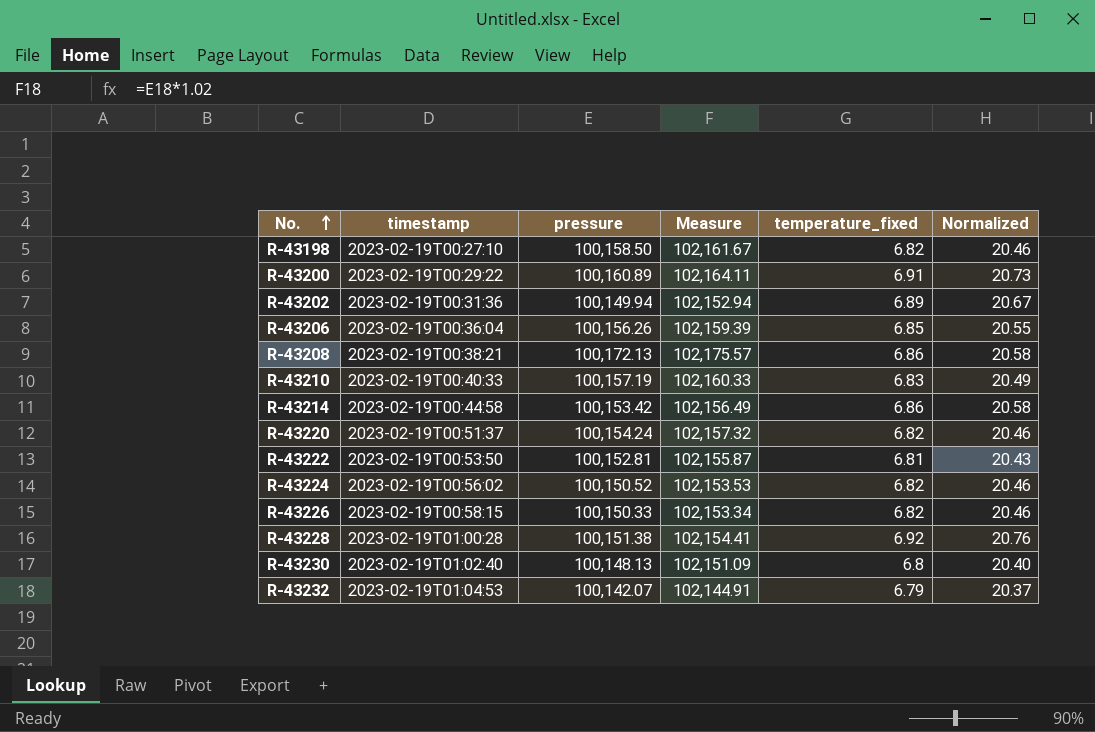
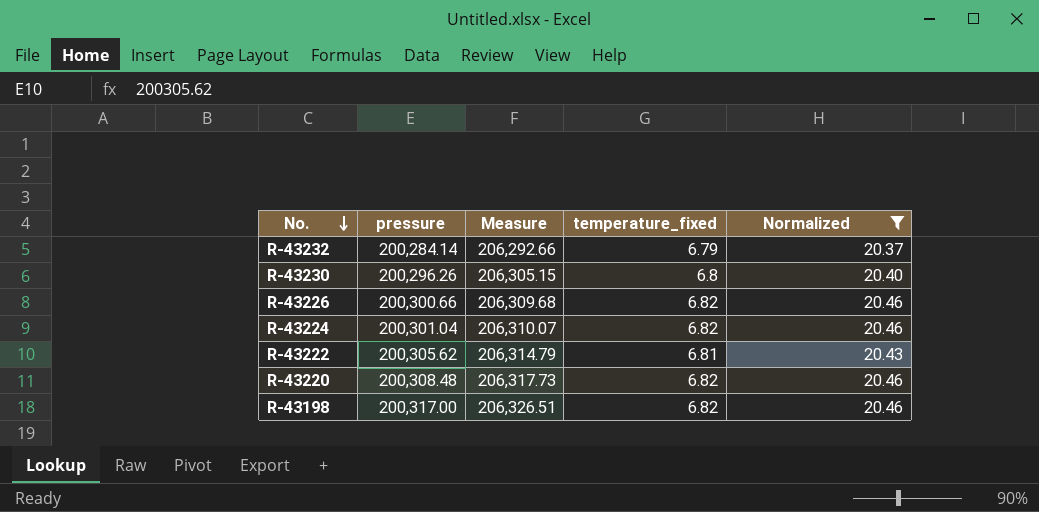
filter: none -> Normalized <= 20.46
row order: No. ascending -> No. descending
column timestamp | position: 2 -> none
column Measure | formula: [pressure] * 1.02 -> [pressure] * 1.03
R-43232 | pressure: 100,142.07 -> 200,284.14
R-43230 | pressure: 100,148.13 -> 200,296.26
R-43226 | pressure: 100,150.33 -> 200,300.66
R-43224 | pressure: 100,150.52 -> 200,301.04
R-43222 | pressure: 100,152.81 -> 200,305.62
R-43220 | pressure: 100,154.24 -> 200,308.48
R-43198 | pressure: 100,158.50 -> 200,317.00

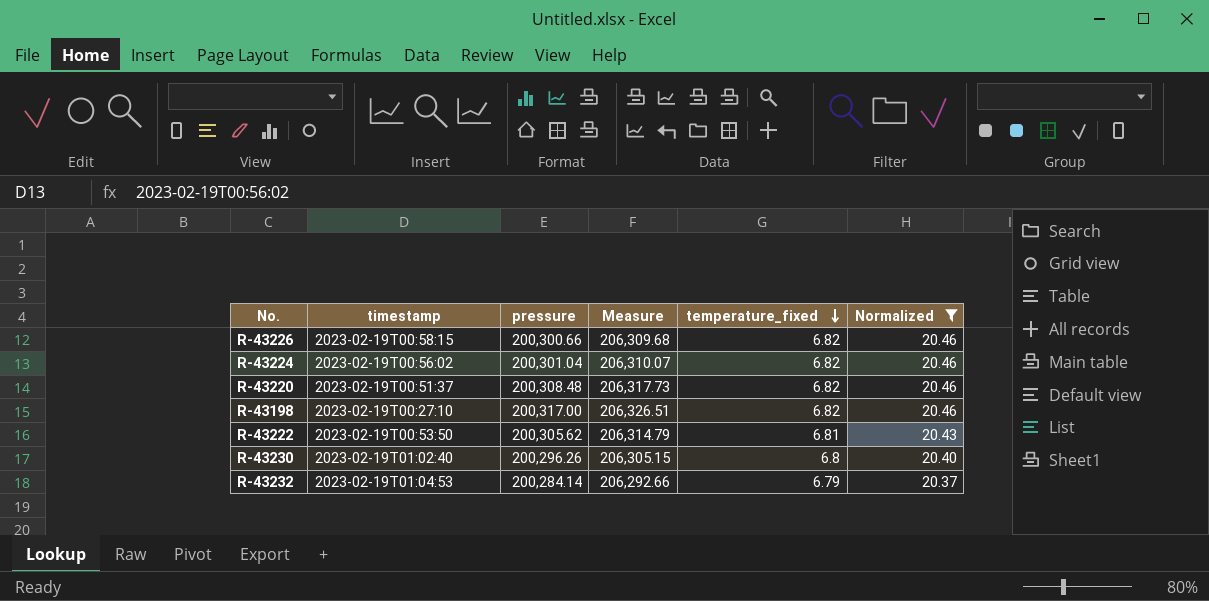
row order: No. descending -> temperature_fixed descending
column timestamp | position: none -> 2

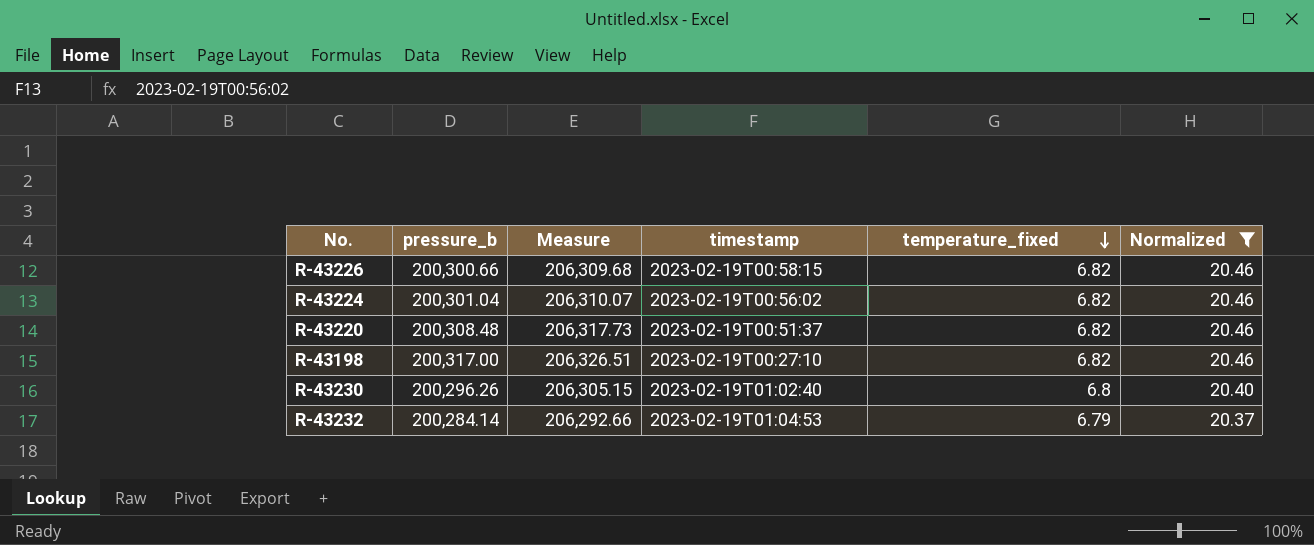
column name: pressure -> pressure_b
column timestamp | position: 2 -> 4
row R-43222: 2023-02-19T00:53:50 | 200,305.62 | 206,314.79 | 6.81 | 20.43 -> none

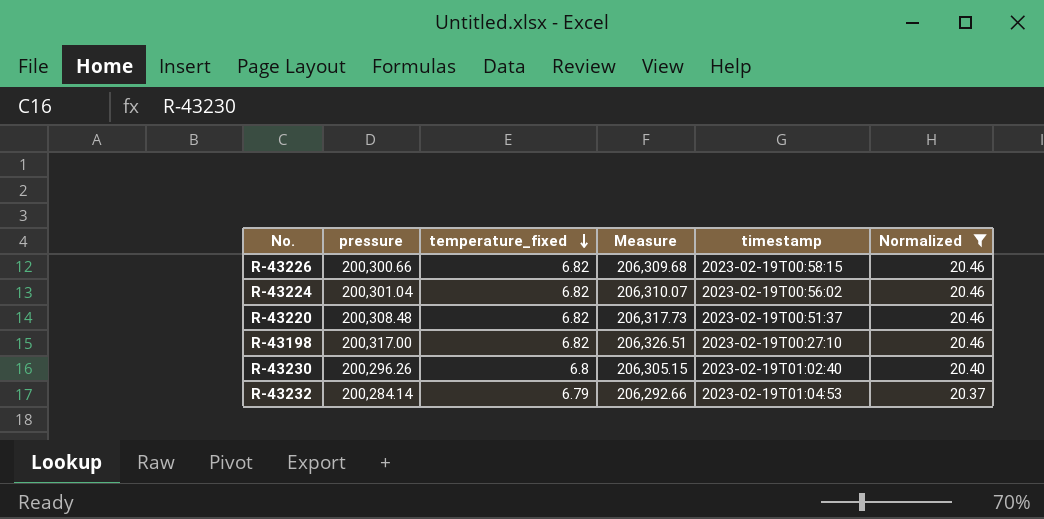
column name: pressure_b -> pressure
column temperature_fixed | position: 5 -> 3

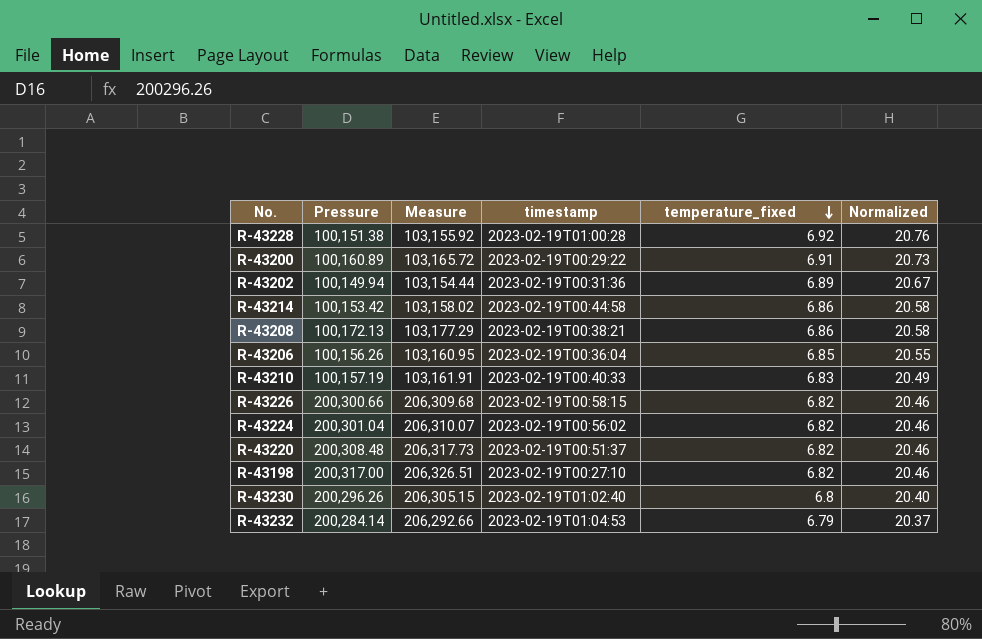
filter: Normalized <= 20.46 -> none
column name: pressure -> Pressure
column temperature_fixed | position: 3 -> 5

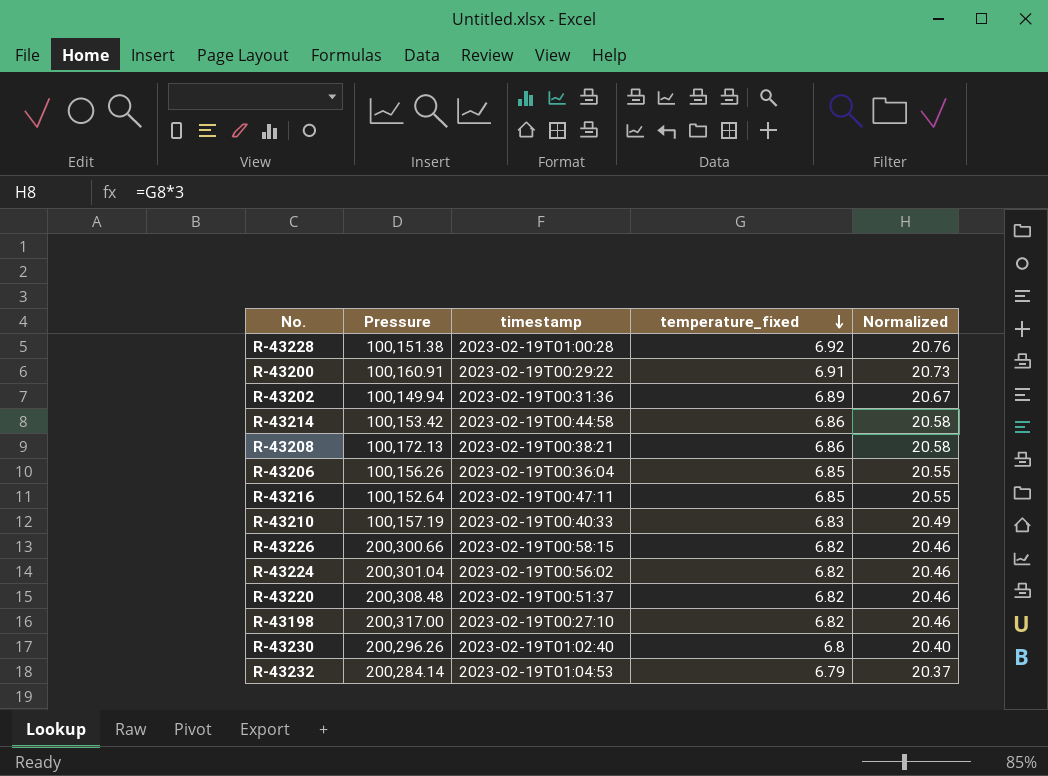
column Measure | formula: [Pressure] * 1.03 -> none
R-43200 | Pressure: 100,160.89 -> 100,160.91
row R-43216: none -> 100,152.64 | 2023-02-19T00:47:11 | 6.85 | 20.55

